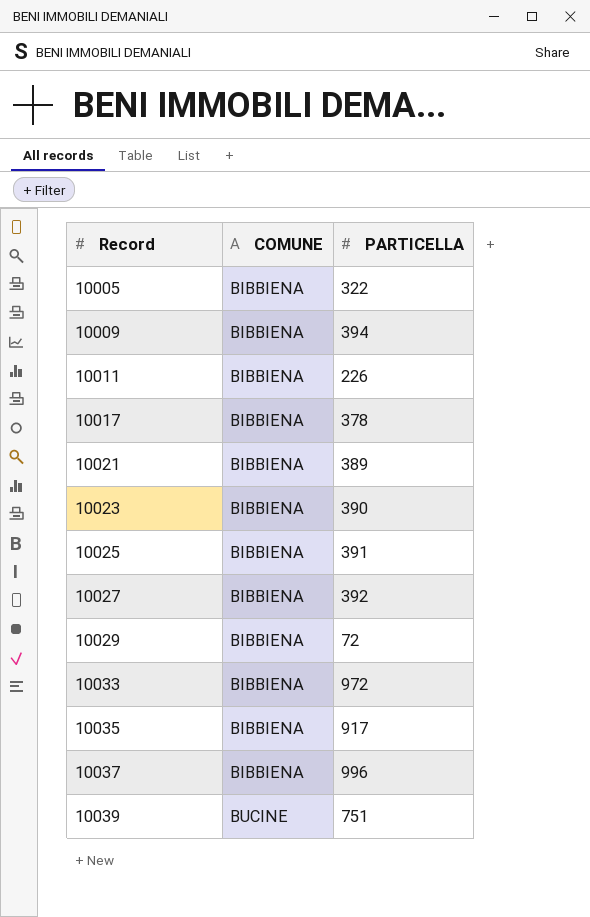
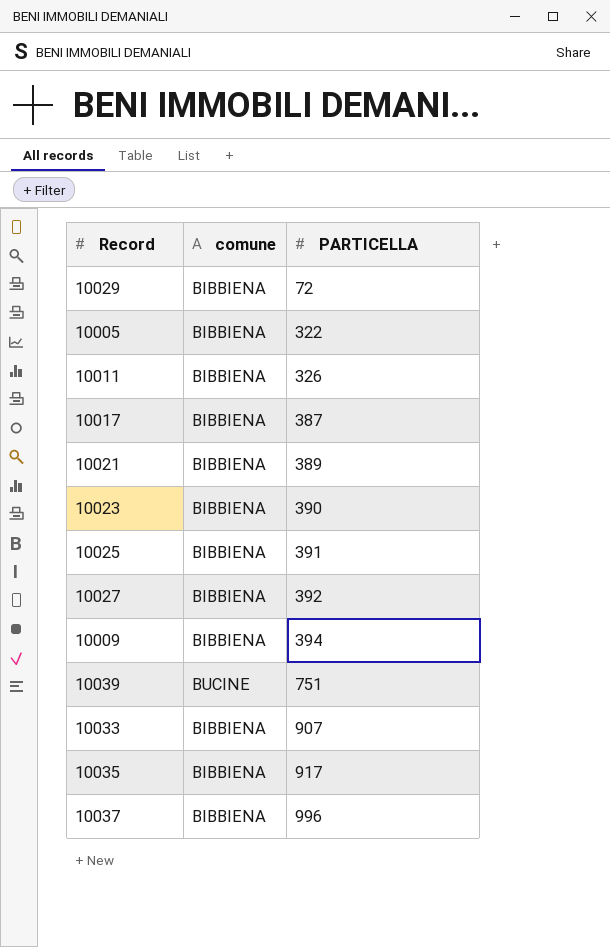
row order: Record ascending -> PARTICELLA ascending
column name: COMUNE -> comune
10011 | PARTICELLA: 226 -> 326
10017 | PARTICELLA: 378 -> 387
10033 | PARTICELLA: 972 -> 907

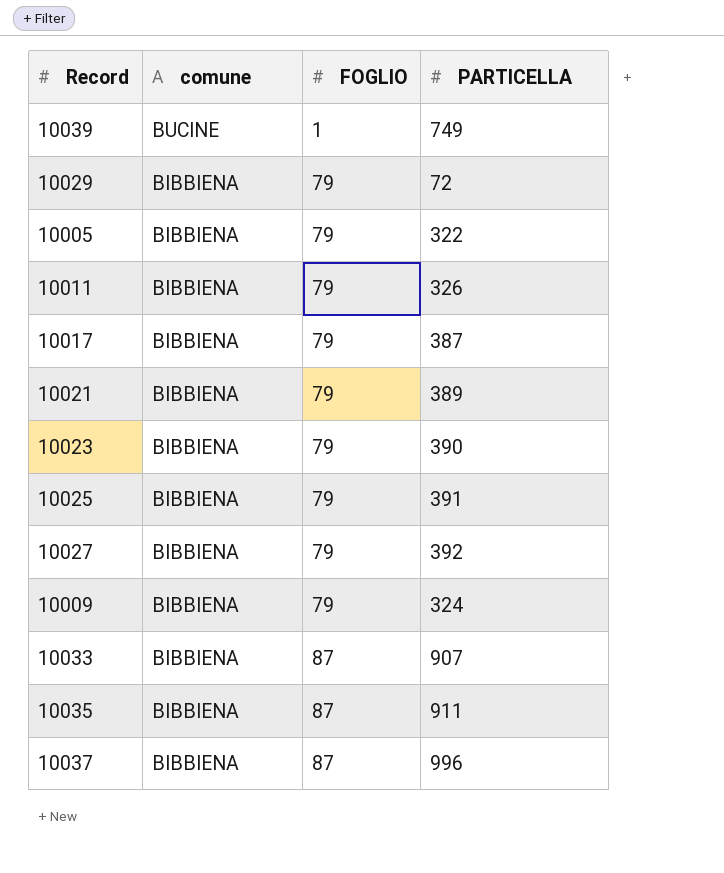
row order: PARTICELLA ascending -> comune descending
column FOGLIO | position: none -> 3
10039 | PARTICELLA: 751 -> 749
10009 | PARTICELLA: 394 -> 324
10035 | PARTICELLA: 917 -> 911

